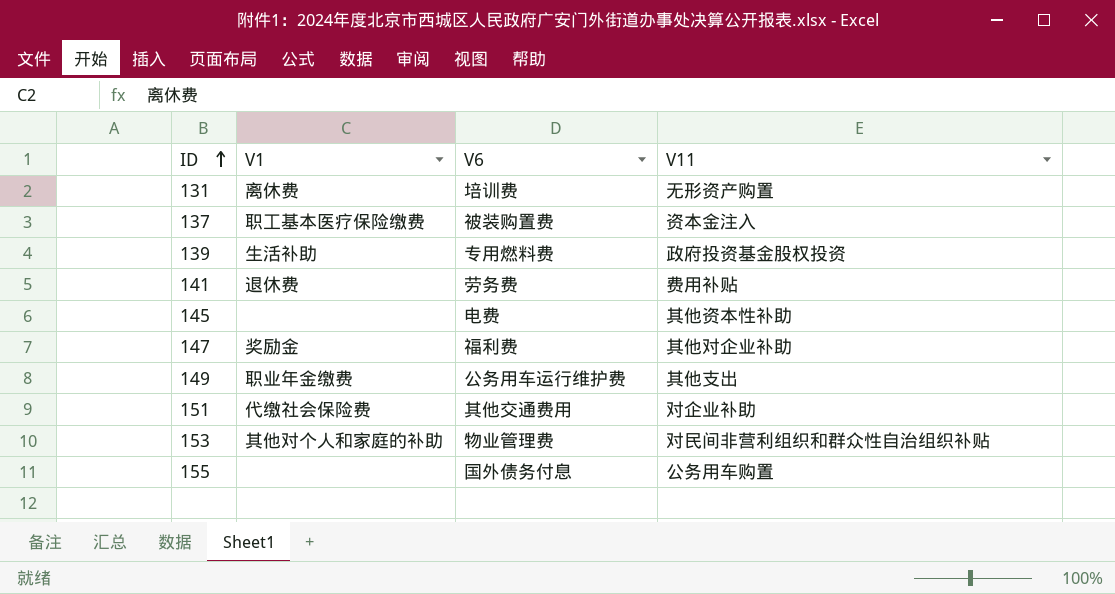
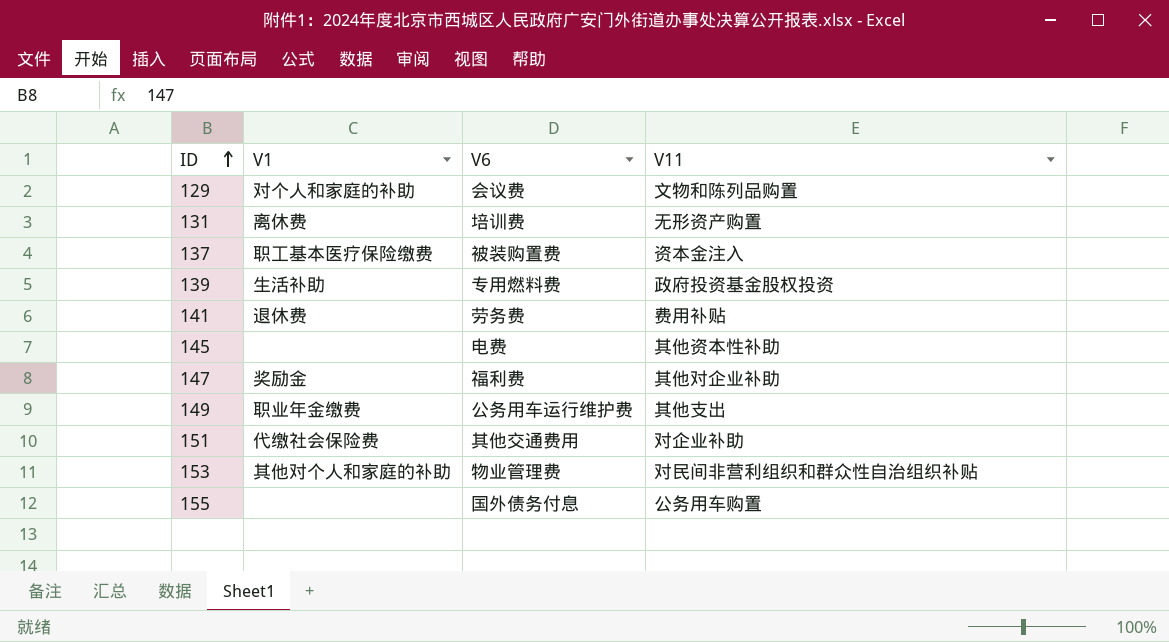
row 129: none -> 对个人和家庭的补助 | 会议费 | 文物和陈列品购置

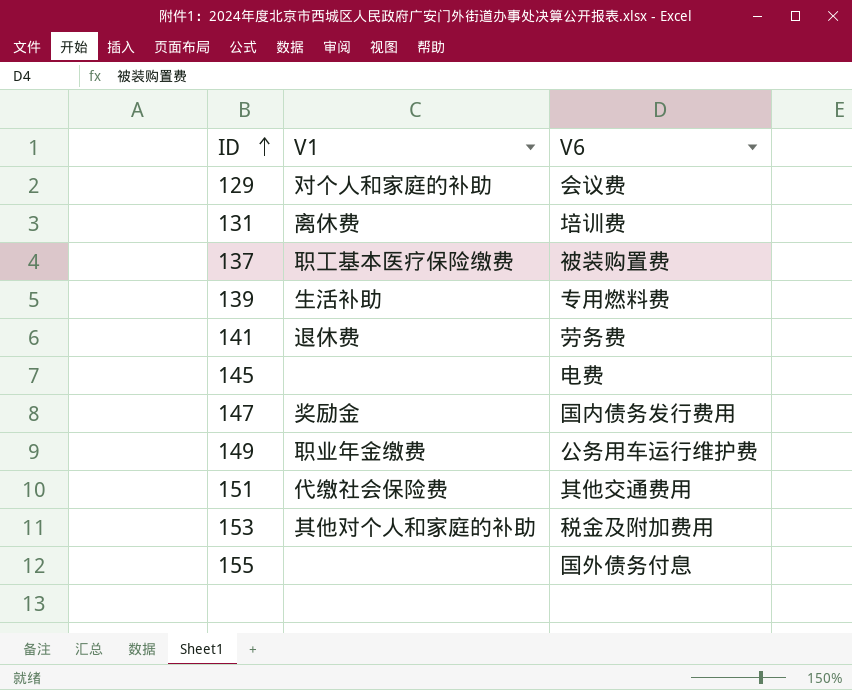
column V11 | position: 4 -> none
147 | V6: 福利费 -> 国内债务发行费用
153 | V6: 物业管理费 -> 税金及附加费用

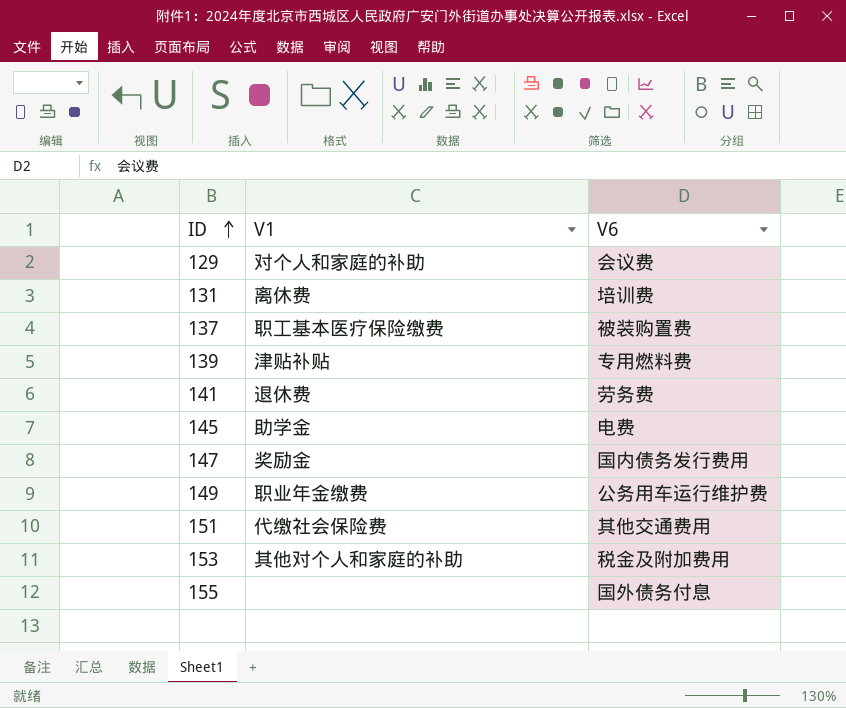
139 | V1: 生活补助 -> 津贴补贴
145 | V1: none -> 助学金

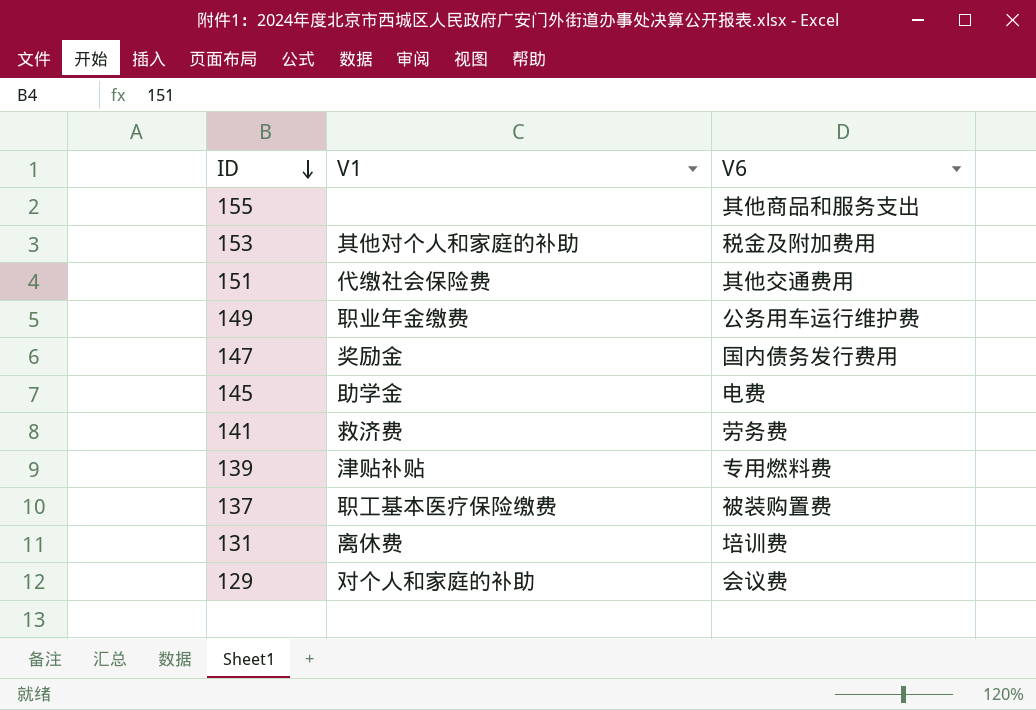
row order: ID ascending -> ID descending
155 | V6: 国外债务付息 -> 其他商品和服务支出
141 | V1: 退休费 -> 救济费

